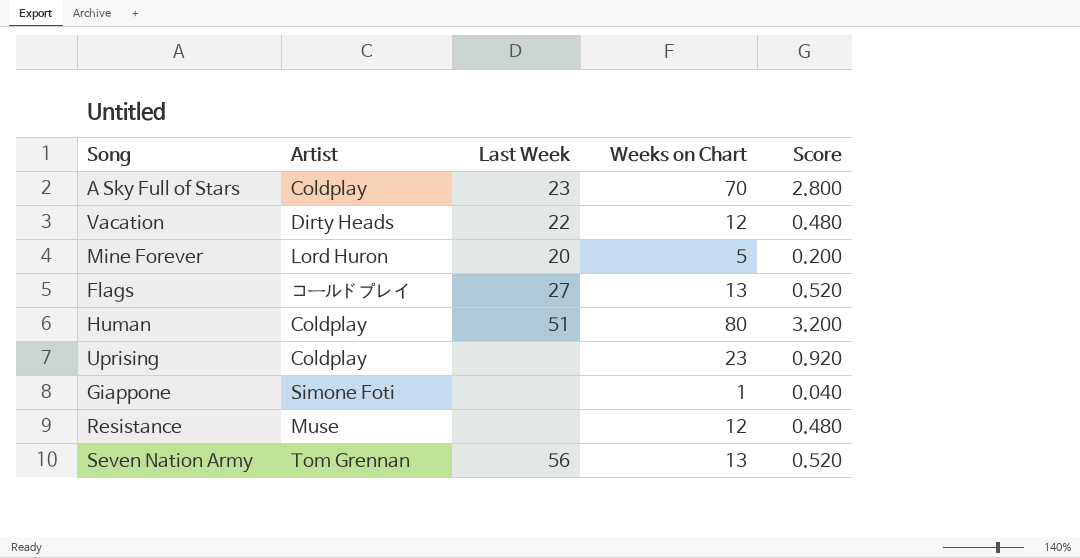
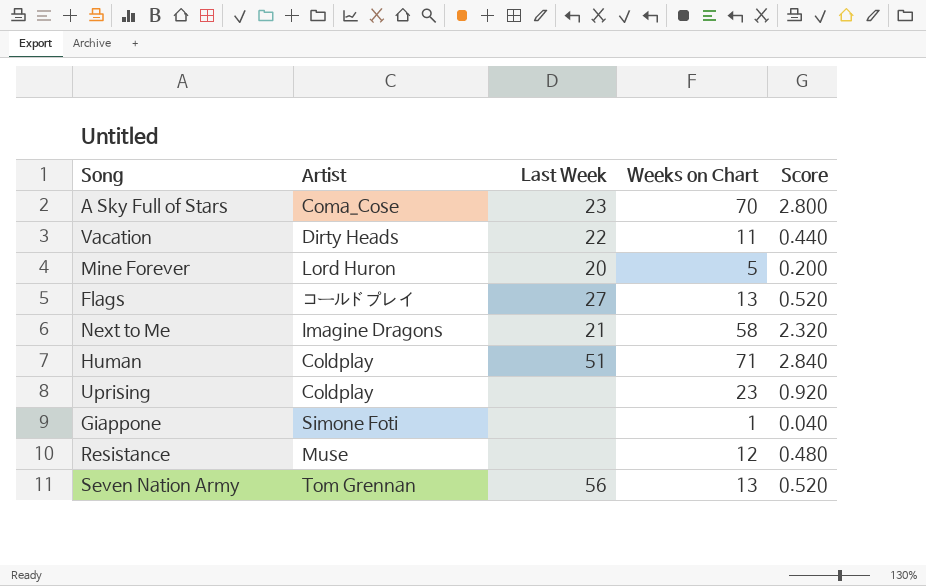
A Sky Full of Stars | Artist: Coldplay -> Coma_Cose
Vacation | Weeks on Chart: 12 -> 11
Vacation | Score: 0.480 -> 0.440
row Next to Me: none -> Imagine Dragons | 21 | 58 | 2.320
Human | Weeks on Chart: 80 -> 71
Human | Score: 3.200 -> 2.840

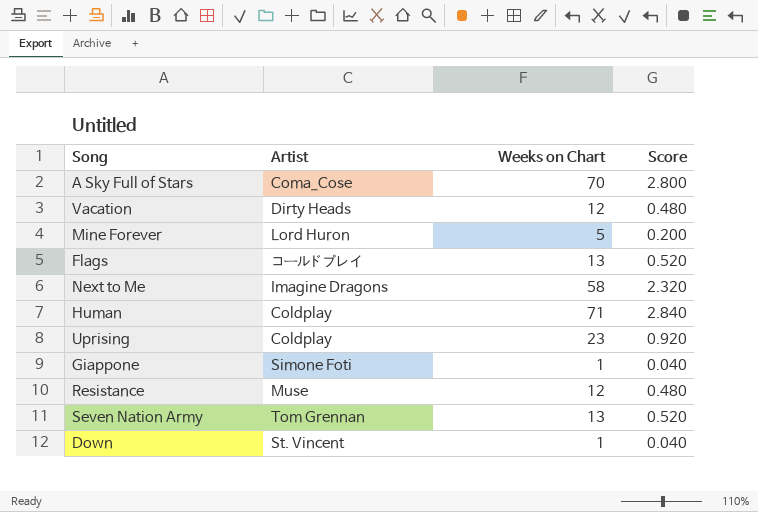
column Last Week | position: 3 -> none
Vacation | Weeks on Chart: 11 -> 12
Vacation | Score: 0.440 -> 0.480
row Down: none -> St. Vincent | 1 | 0.040

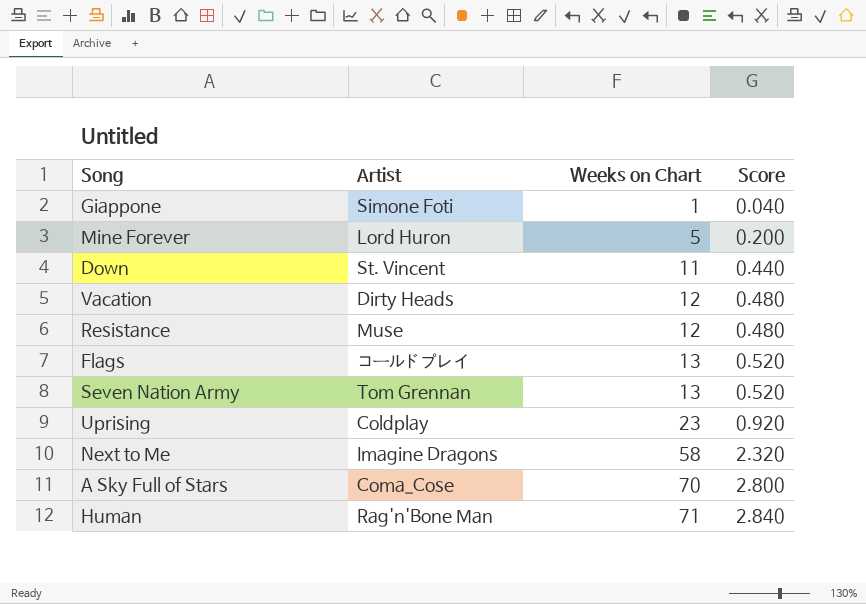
row order: none -> Weeks on Chart ascending
Down | Weeks on Chart: 1 -> 11
Down | Score: 0.040 -> 0.440
Human | Artist: Coldplay -> Rag'n'Bone Man

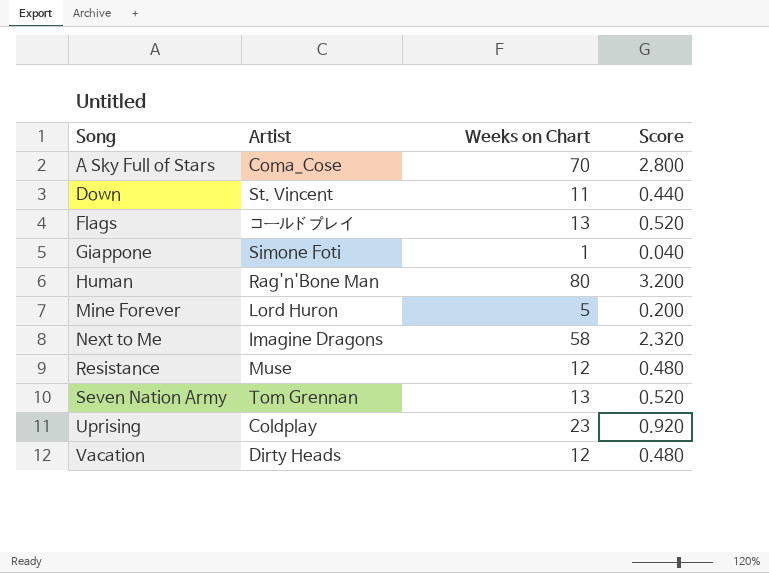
row order: Weeks on Chart ascending -> Song ascending
Human | Weeks on Chart: 71 -> 80
Human | Score: 2.840 -> 3.200

